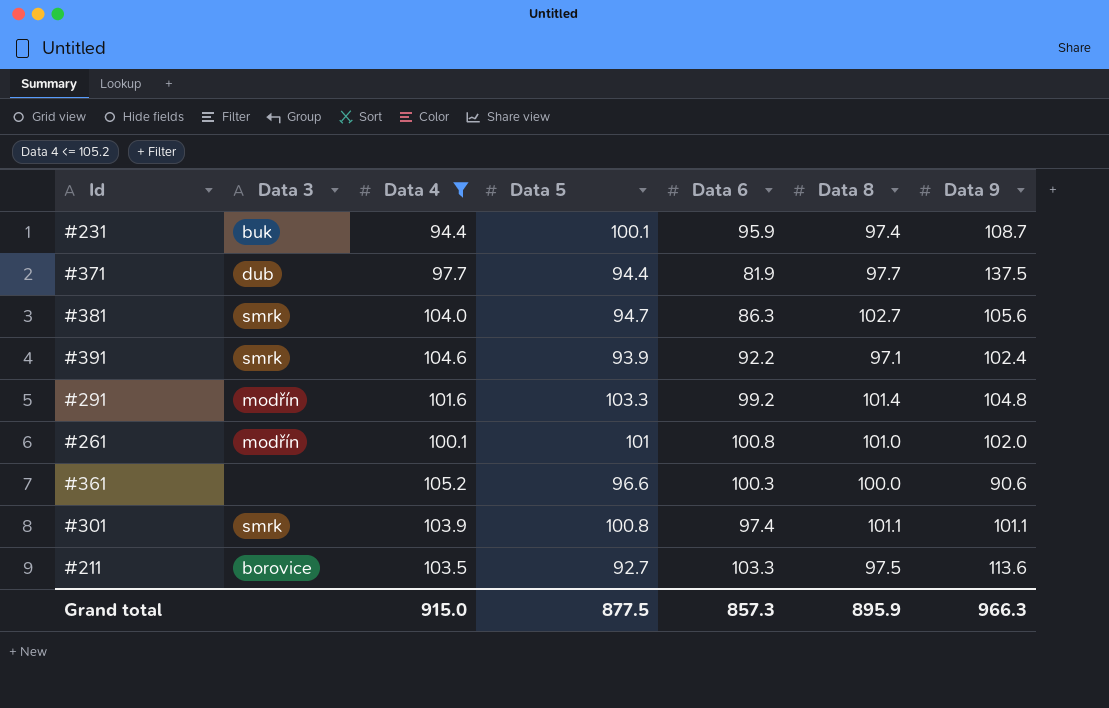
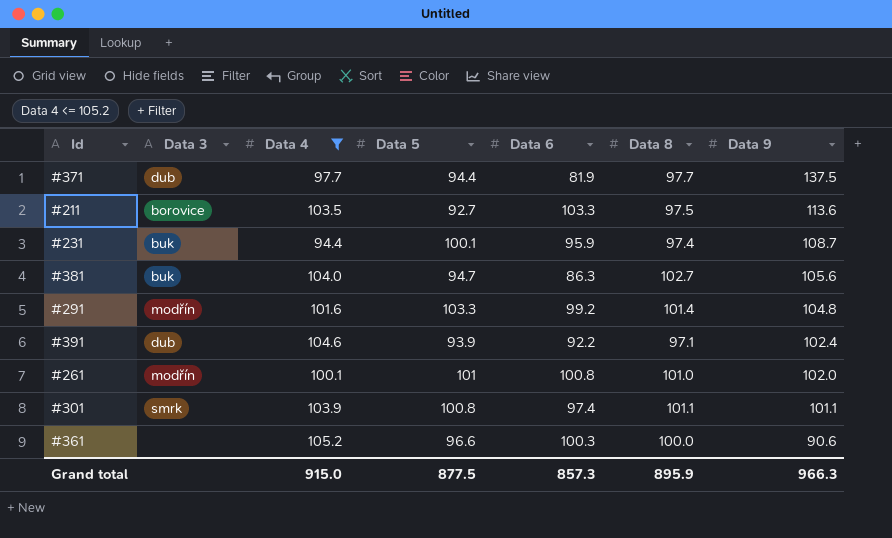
row order: none -> Data 9 descending
#381 | Data 3: smrk -> buk
#391 | Data 3: smrk -> dub

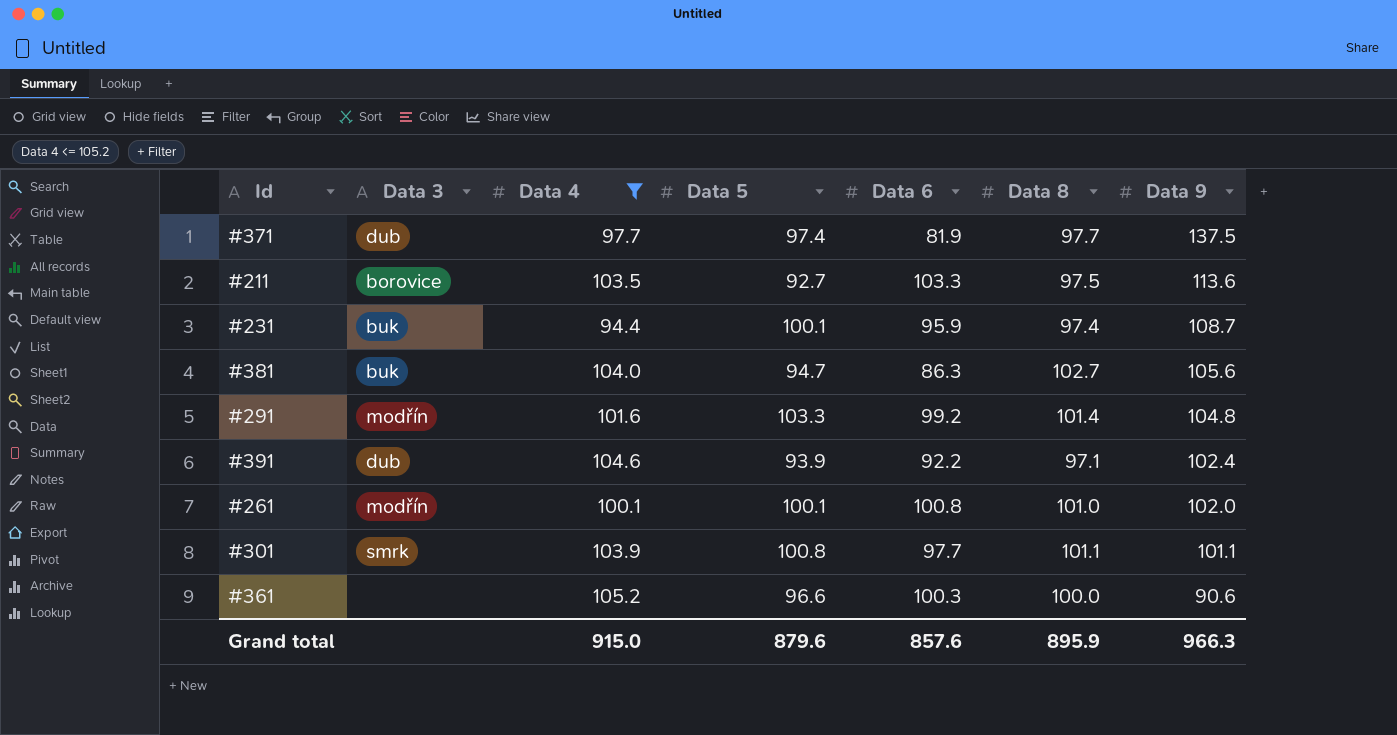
#371 | Data 5: 94.4 -> 97.4
#261 | Data 5: 101 -> 100.1
#301 | Data 6: 97.4 -> 97.7
Grand total | Data 5: 877.5 -> 879.6
Grand total | Data 6: 857.3 -> 857.6

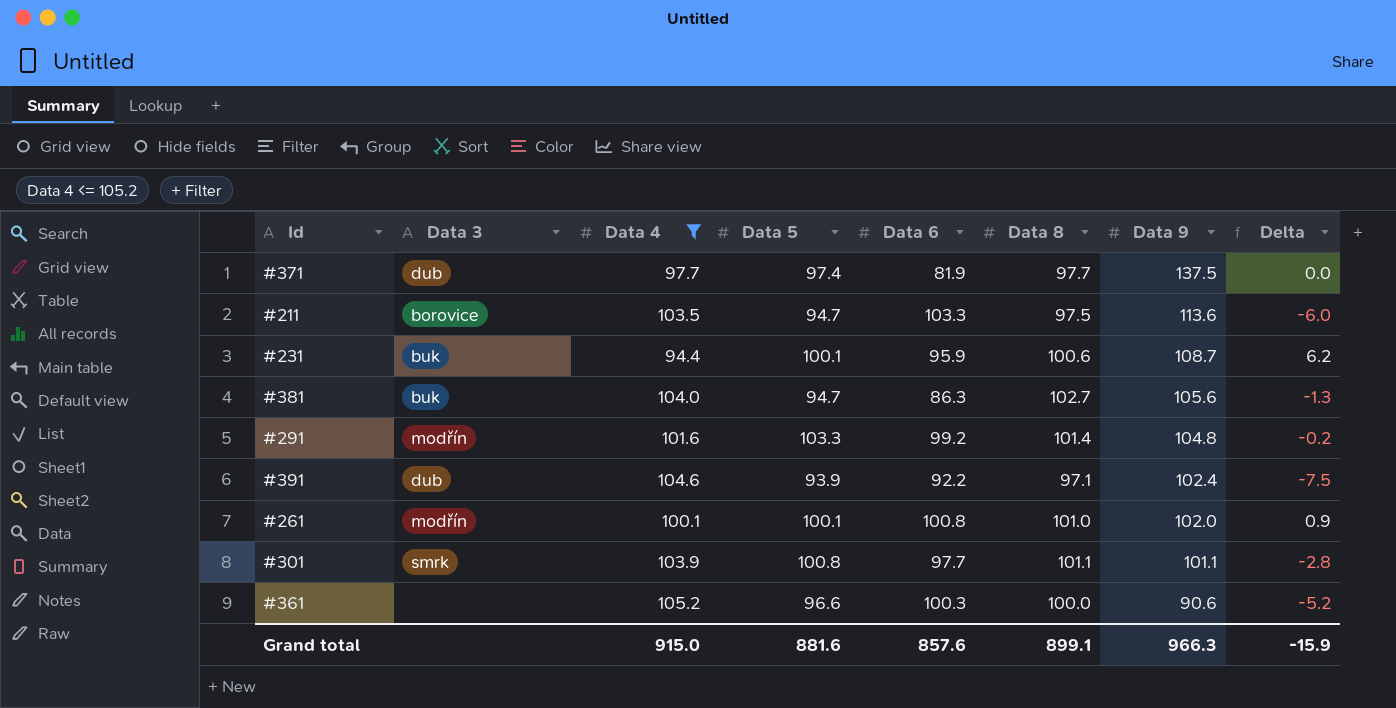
column Delta | formula: none -> [Data 8] - [Data 4]
#211 | Data 5: 92.7 -> 94.7
#231 | Data 8: 97.4 -> 100.6
Grand total | Data 5: 879.6 -> 881.6
Grand total | Data 8: 895.9 -> 899.1

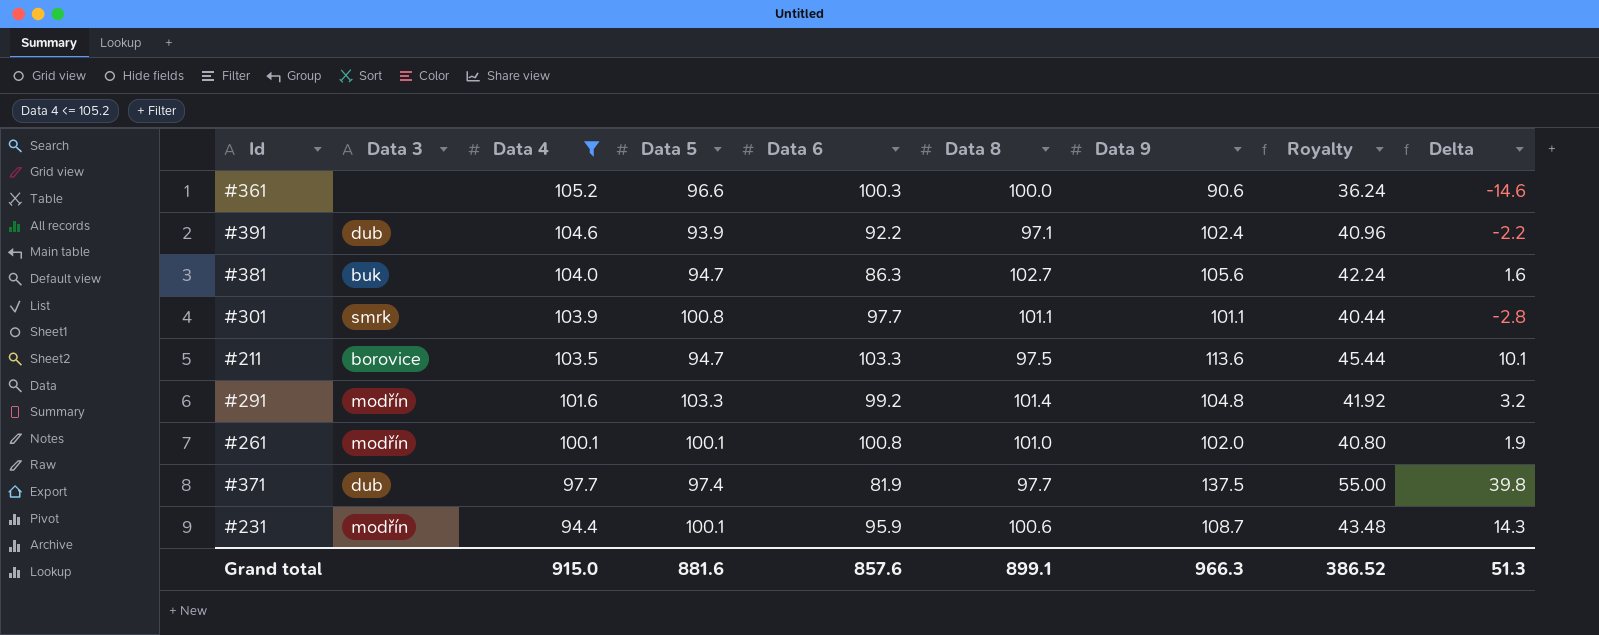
row order: Data 9 descending -> Data 4 descending
column Royalty | formula: none -> [Data 9] * 0.4
column Delta | formula: [Data 8] - [Data 4] -> [Data 9] - [Data 4]
#231 | Data 3: buk -> modřín
Grand total | Delta: -15.9 -> 51.3

